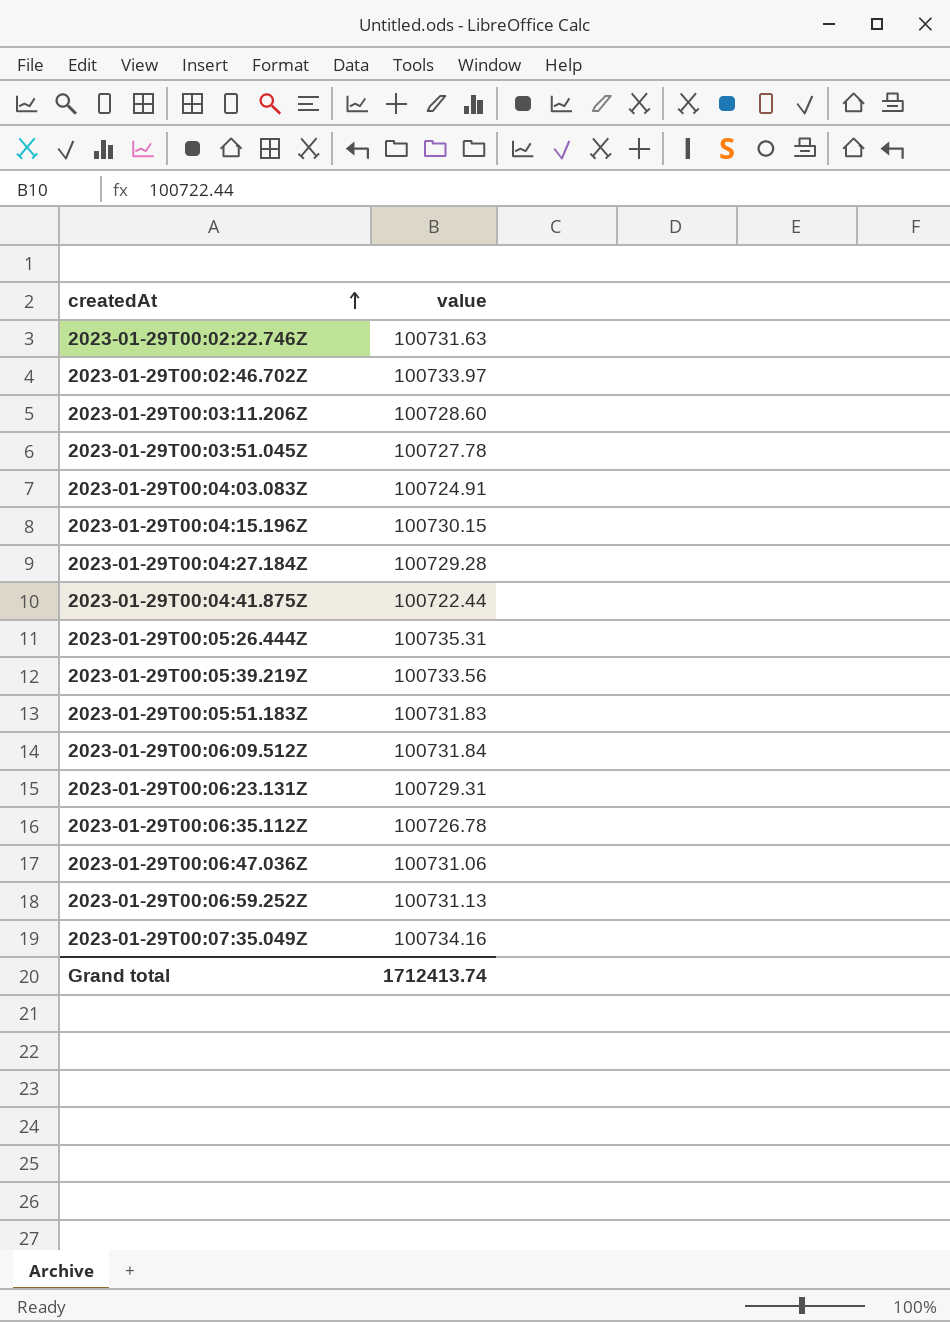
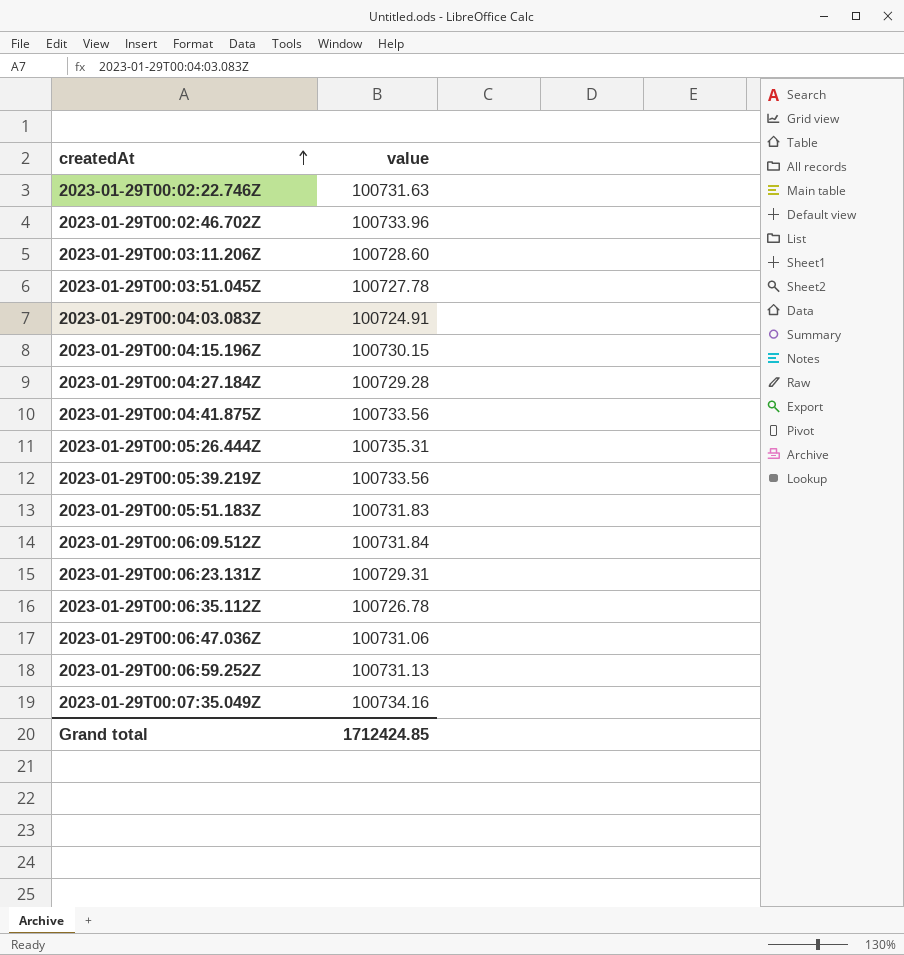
2023-01-29T00:02:46.702Z | value: 100733.97 -> 100733.96
2023-01-29T00:04:41.875Z | value: 100722.44 -> 100733.56
Grand total | value: 1712413.74 -> 1712424.85

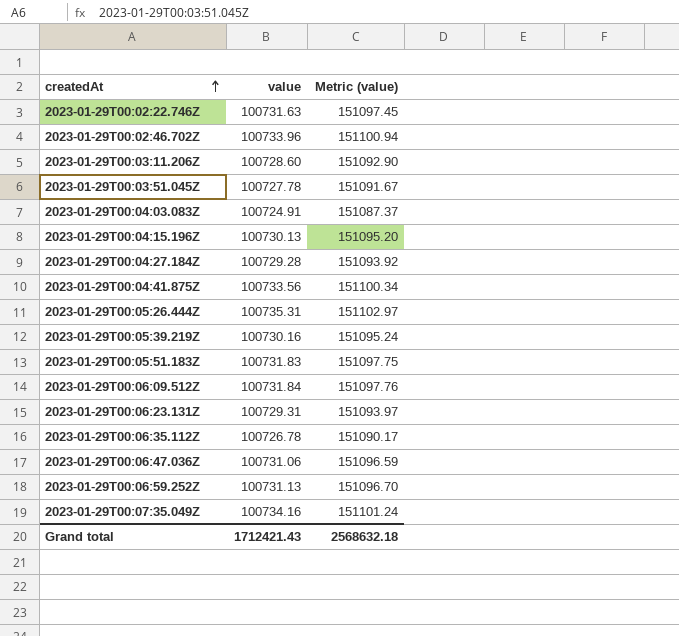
column Metric (value) | formula: none -> [value] * 1.5
2023-01-29T00:04:15.196Z | value: 100730.15 -> 100730.13
2023-01-29T00:05:39.219Z | value: 100733.56 -> 100730.16
Grand total | value: 1712424.85 -> 1712421.43

